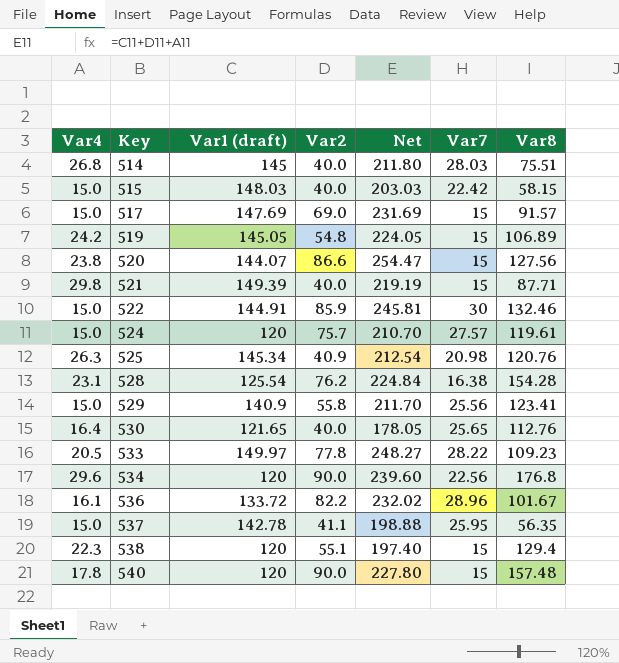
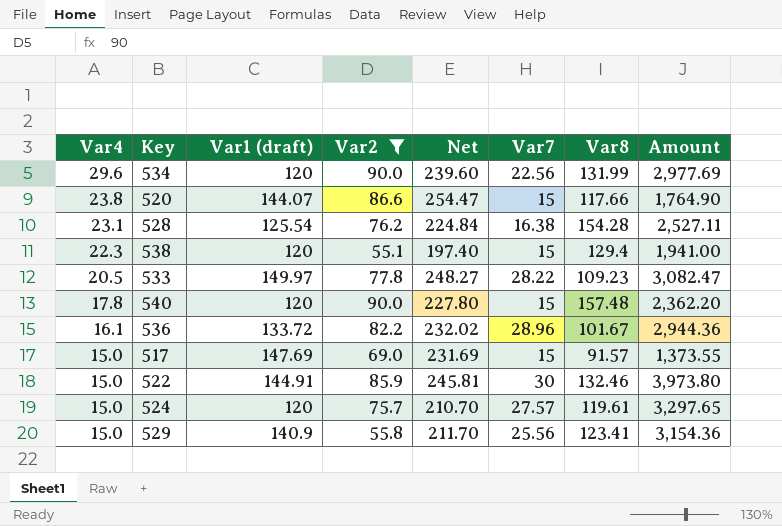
filter: none -> Var2 >= 55.1
row order: Key ascending -> Var4 descending
column Amount | formula: none -> [Var7] * [Var8]
534 | Var8: 176.8 -> 131.99
520 | Var8: 127.56 -> 117.66

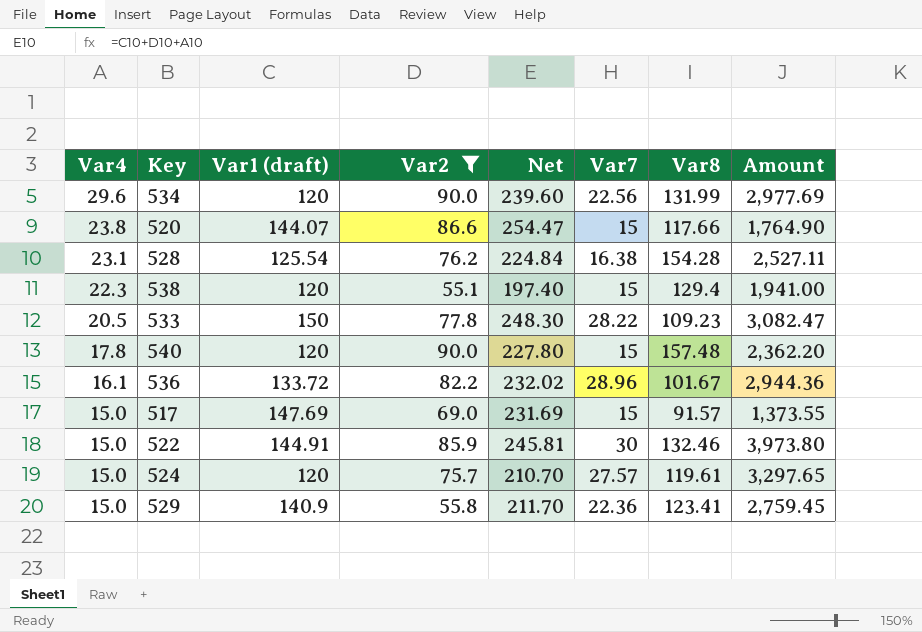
533 | Var1 (draft): 149.97 -> 150
533 | Net: 248.27 -> 248.30
529 | Var7: 25.56 -> 22.36
529 | Amount: 3,154.36 -> 2,759.45

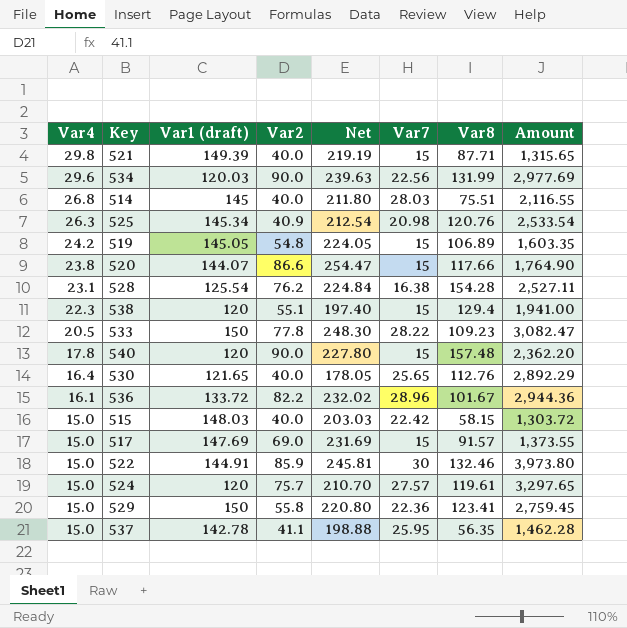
filter: Var2 >= 55.1 -> none
534 | Var1 (draft): 120 -> 120.03
534 | Net: 239.60 -> 239.63
529 | Var1 (draft): 140.9 -> 150
529 | Net: 211.70 -> 220.80

